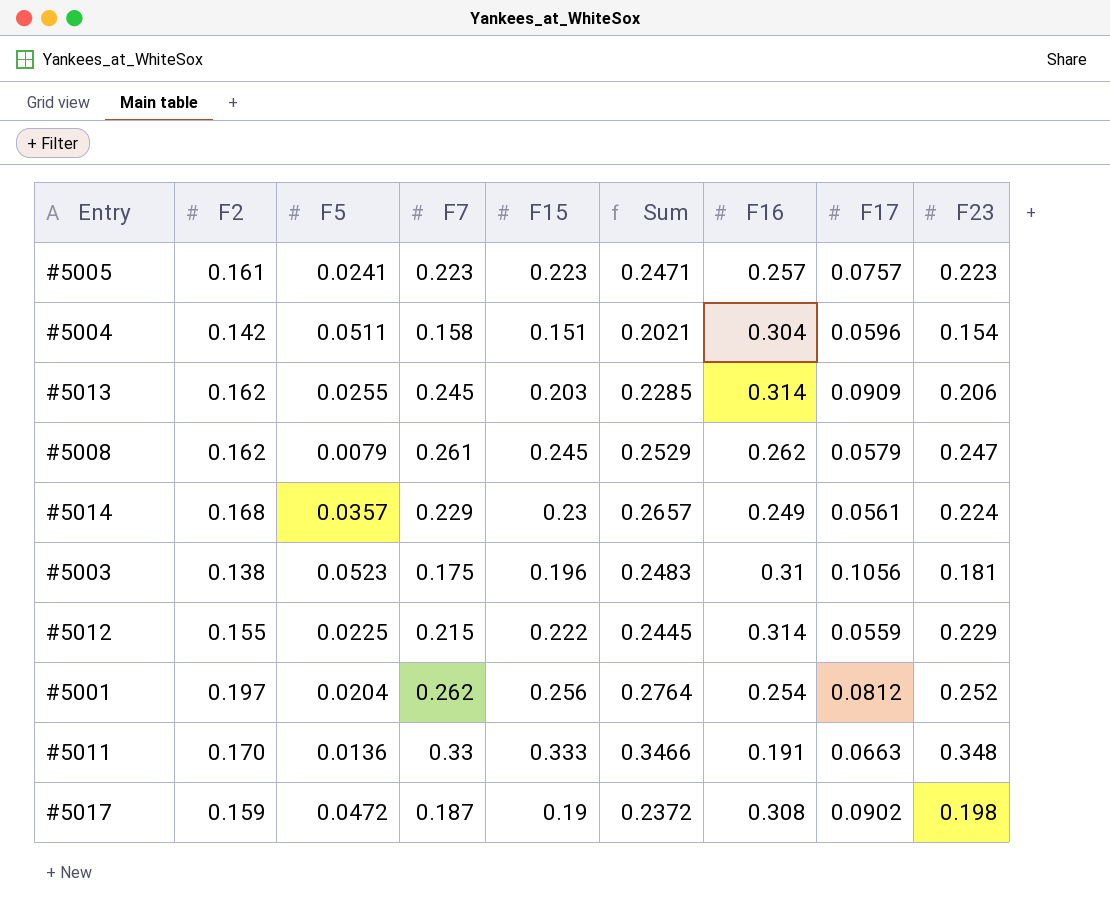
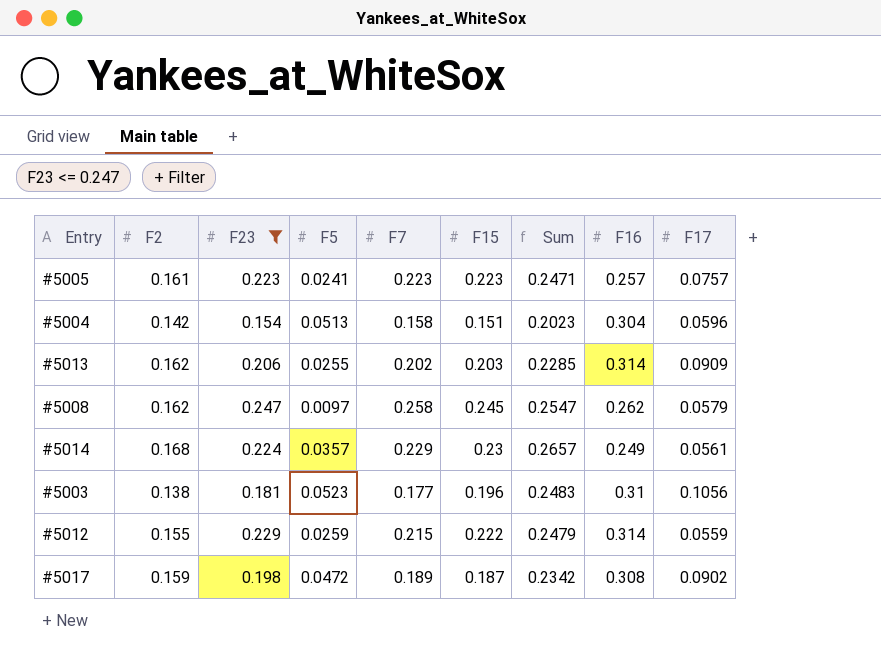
filter: none -> F23 <= 0.247
column F23 | position: 9 -> 3
#5004 | F5: 0.0511 -> 0.0513
#5004 | Sum: 0.2021 -> 0.2023
#5013 | F7: 0.245 -> 0.202
#5008 | F5: 0.0079 -> 0.0097
#5008 | F7: 0.261 -> 0.258
#5008 | Sum: 0.2529 -> 0.2547
#5003 | F7: 0.175 -> 0.177
#5012 | F5: 0.0225 -> 0.0259
#5012 | Sum: 0.2445 -> 0.2479
#5017 | F7: 0.187 -> 0.189
#5017 | F15: 0.19 -> 0.187
#5017 | Sum: 0.2372 -> 0.2342

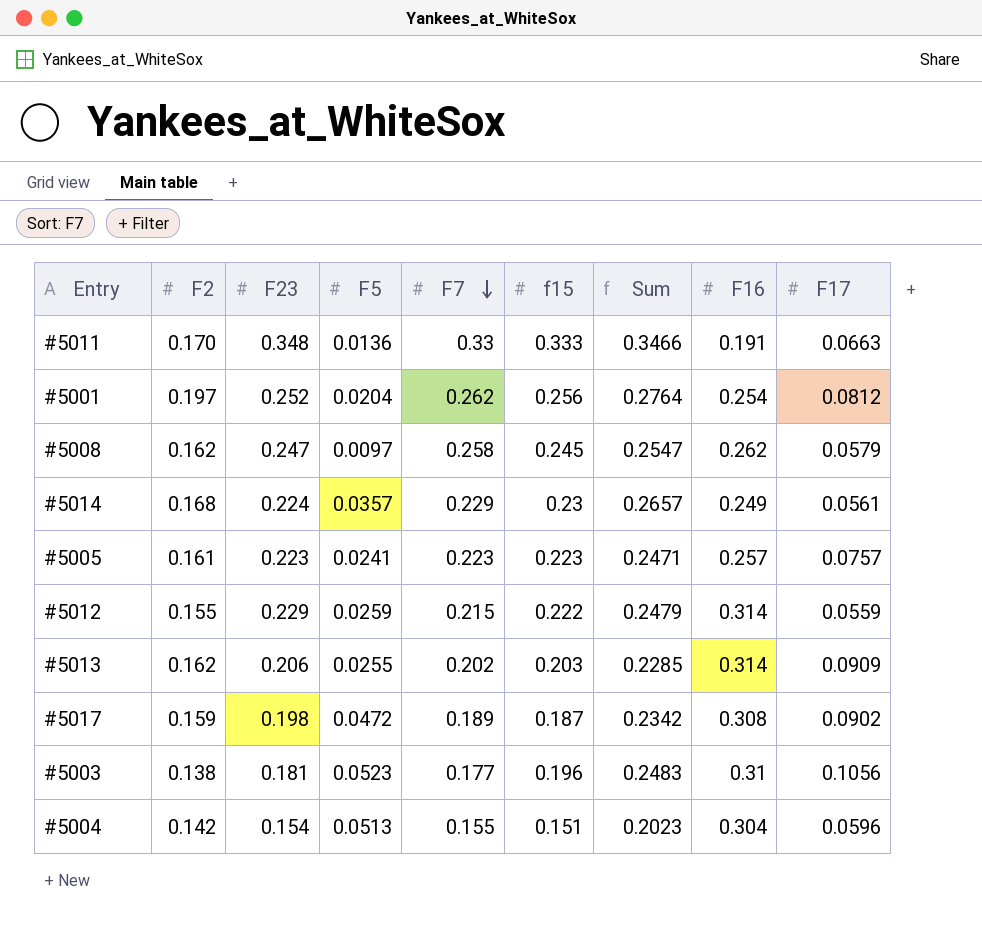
filter: F23 <= 0.247 -> none
row order: none -> F7 descending
column name: F15 -> f15
#5004 | F7: 0.158 -> 0.155

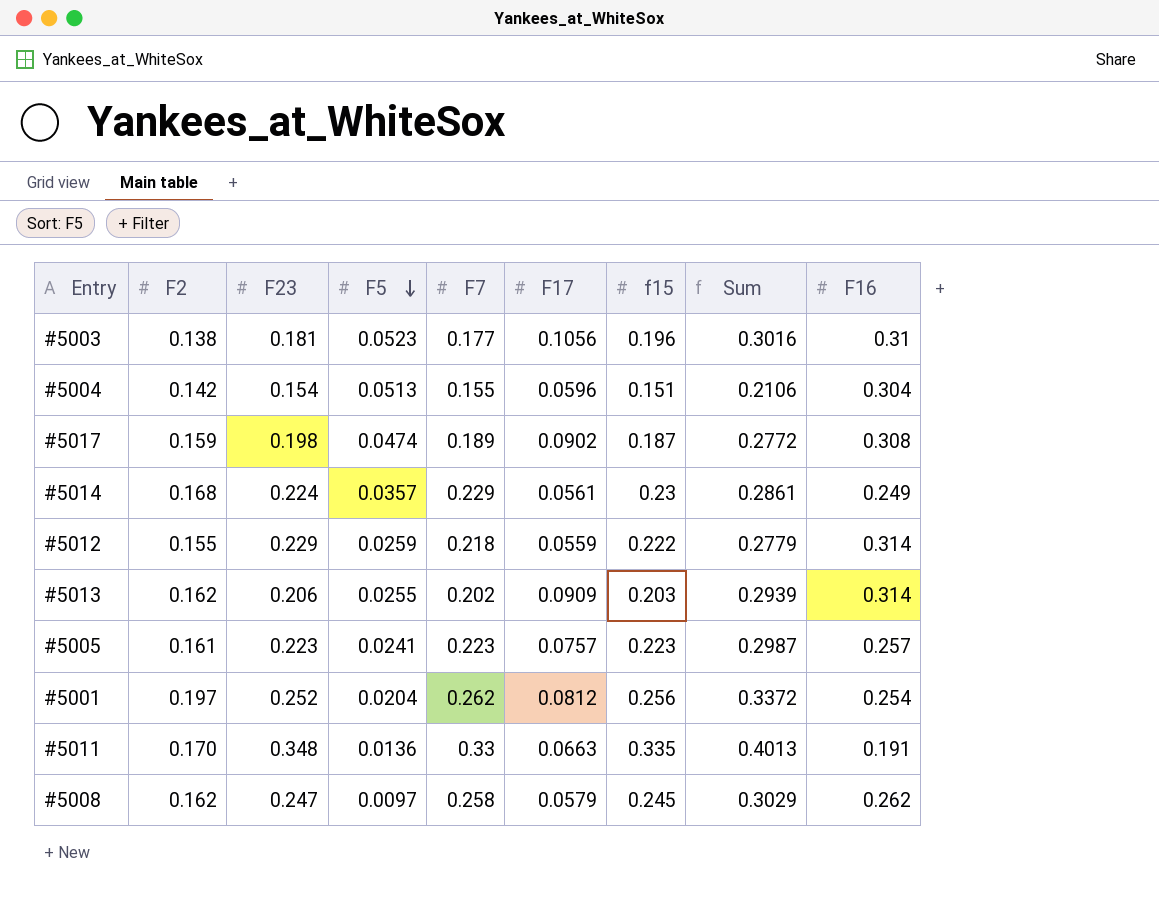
row order: F7 descending -> F5 descending
column F17 | position: 9 -> 6
column Sum | formula: [F5] + [f15] -> [F17] + [f15]
#5017 | F5: 0.0472 -> 0.0474
#5012 | F7: 0.215 -> 0.218
#5011 | f15: 0.333 -> 0.335

